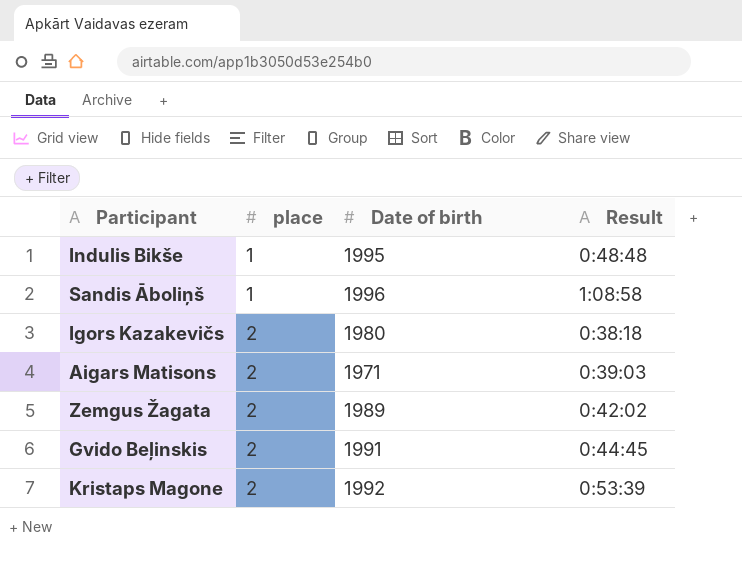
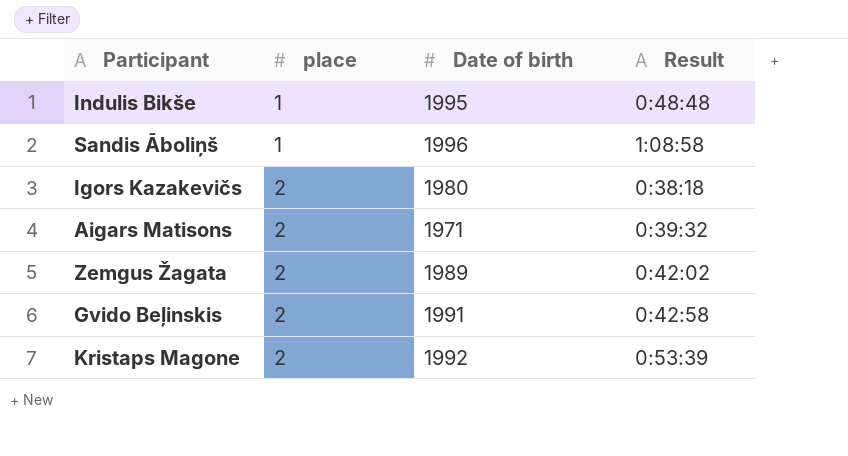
Aigars Matisons | Result: 0:39:03 -> 0:39:32
Gvido Beļinskis | Result: 0:44:45 -> 0:42:58

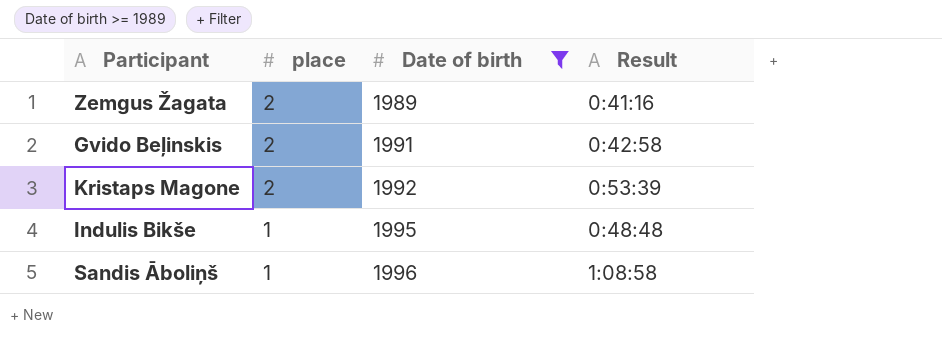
filter: none -> Date of birth >= 1989
row order: place ascending -> place descending
Zemgus Žagata | Result: 0:42:02 -> 0:41:16

